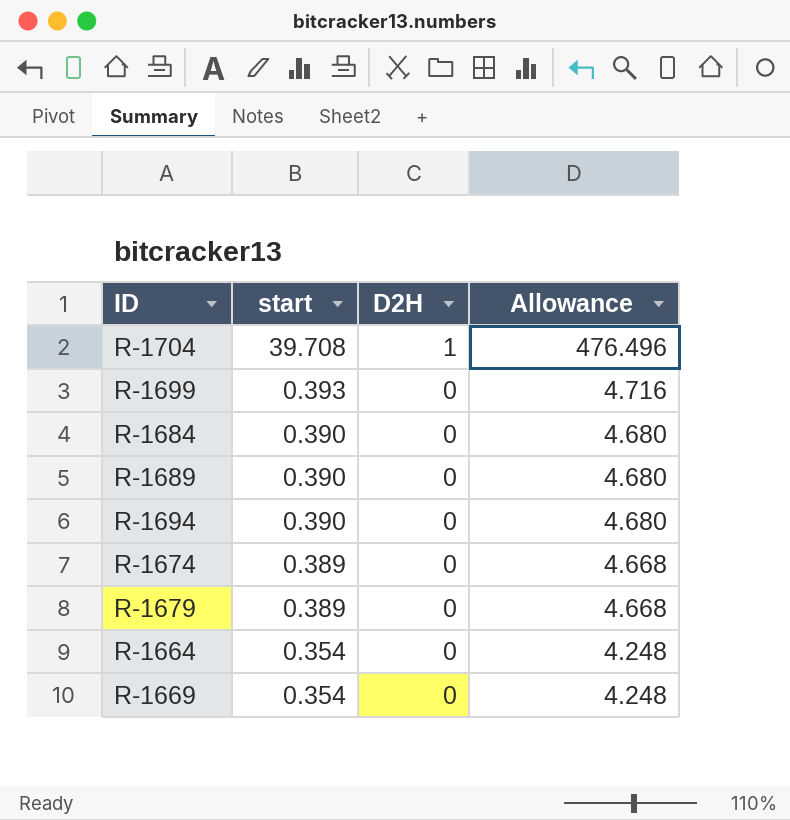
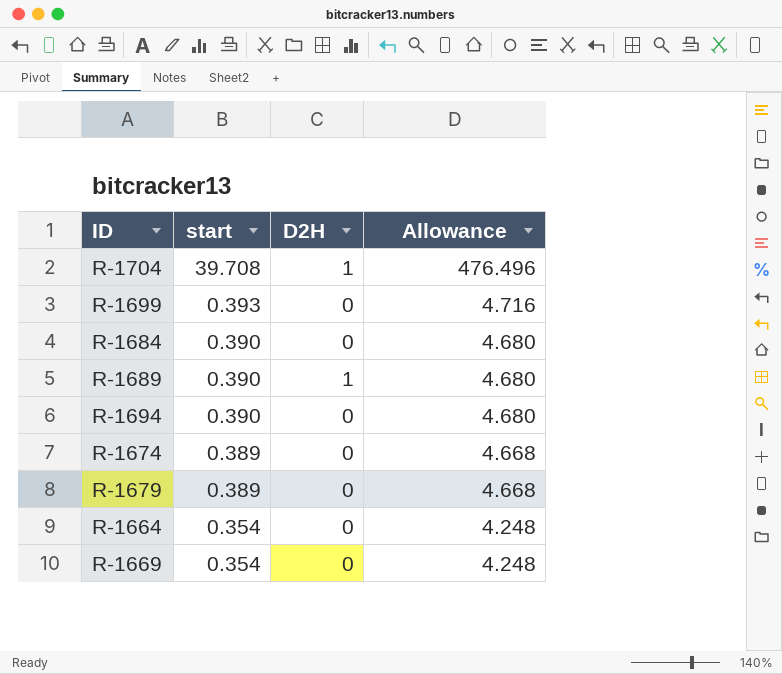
R-1689 | D2H: 0 -> 1

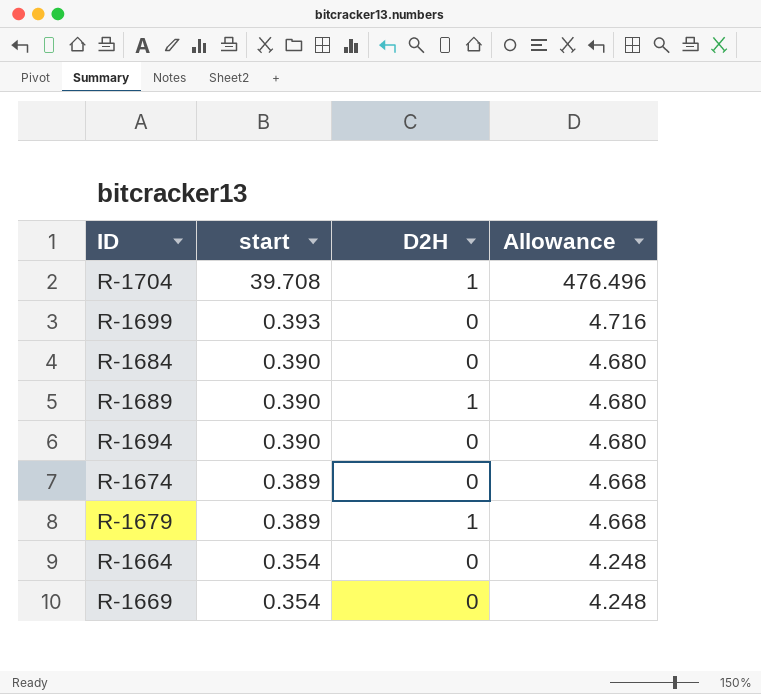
R-1679 | D2H: 0 -> 1

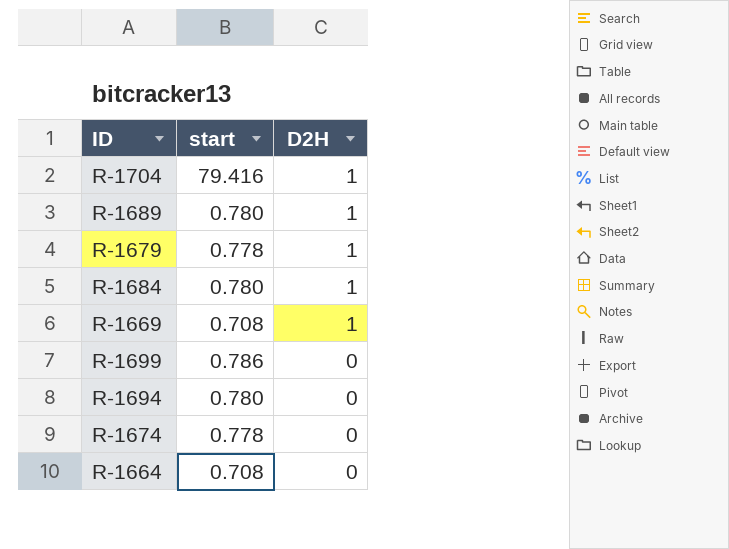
row order: start descending -> D2H descending
column Allowance | formula: [start] * 12 -> none
R-1704 | start: 39.708 -> 79.416
R-1689 | start: 0.390 -> 0.780
R-1679 | start: 0.389 -> 0.778
R-1684 | start: 0.390 -> 0.780
R-1684 | D2H: 0 -> 1
R-1669 | start: 0.354 -> 0.708
R-1669 | D2H: 0 -> 1
R-1699 | start: 0.393 -> 0.786
R-1694 | start: 0.390 -> 0.780
R-1674 | start: 0.389 -> 0.778
R-1664 | start: 0.354 -> 0.708

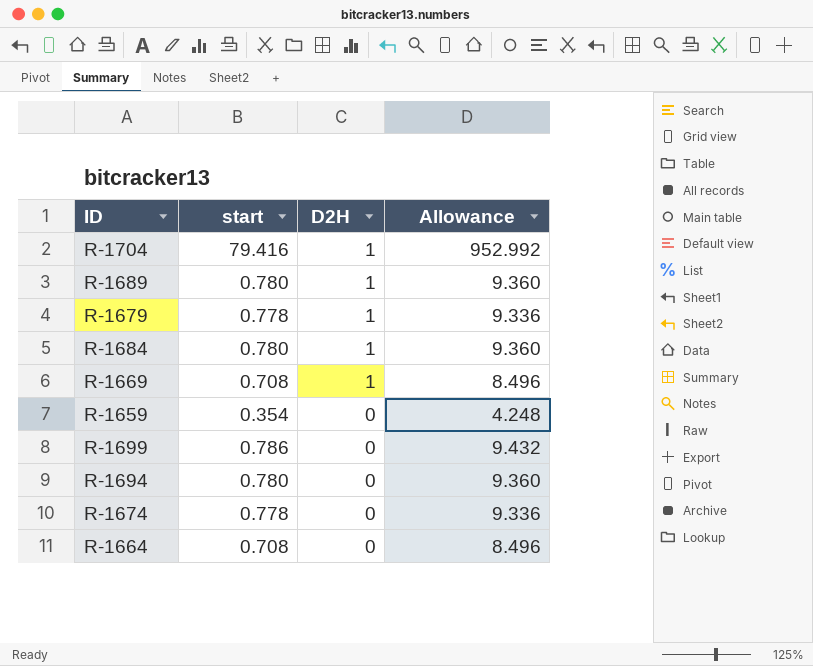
column Allowance | formula: none -> [start] * 12
row R-1659: none -> 0.354 | 0 | 4.248

